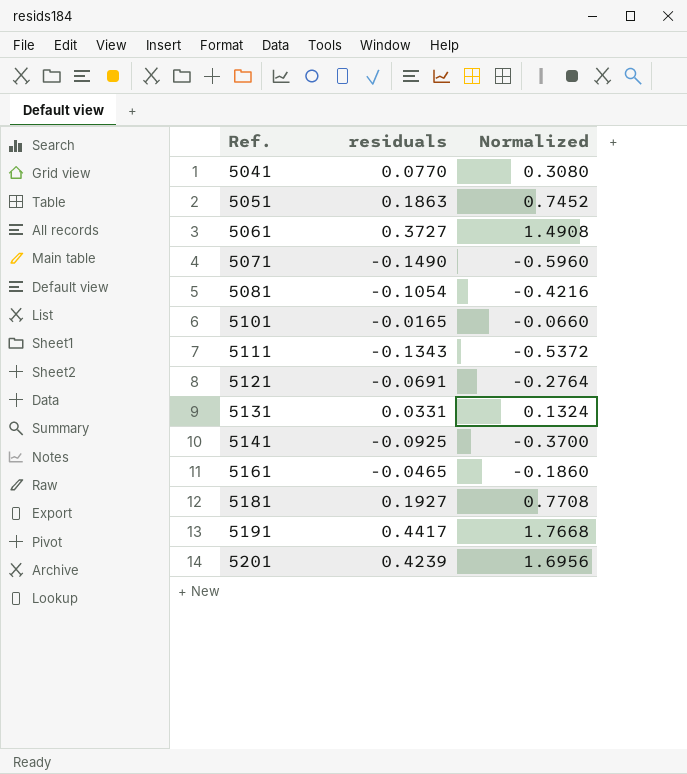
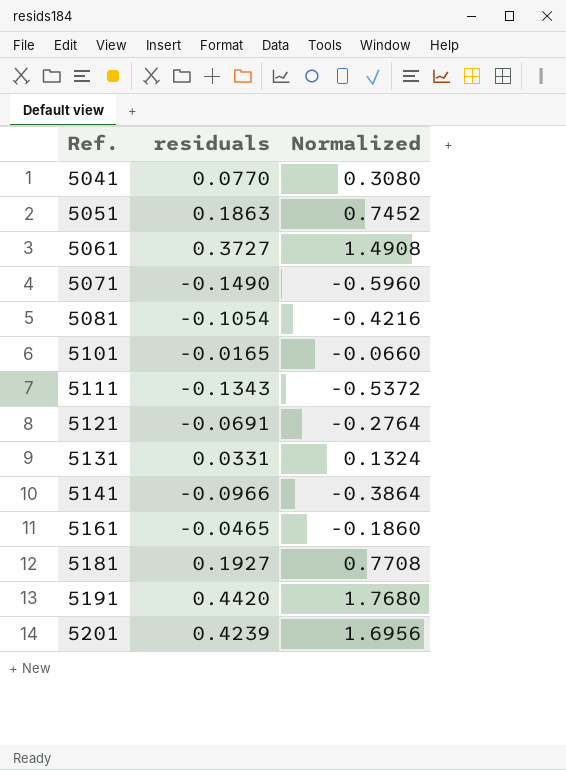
5141 | residuals: -0.0925 -> -0.0966
5141 | Normalized: -0.3700 -> -0.3864
5191 | residuals: 0.4417 -> 0.4420
5191 | Normalized: 1.7668 -> 1.7680

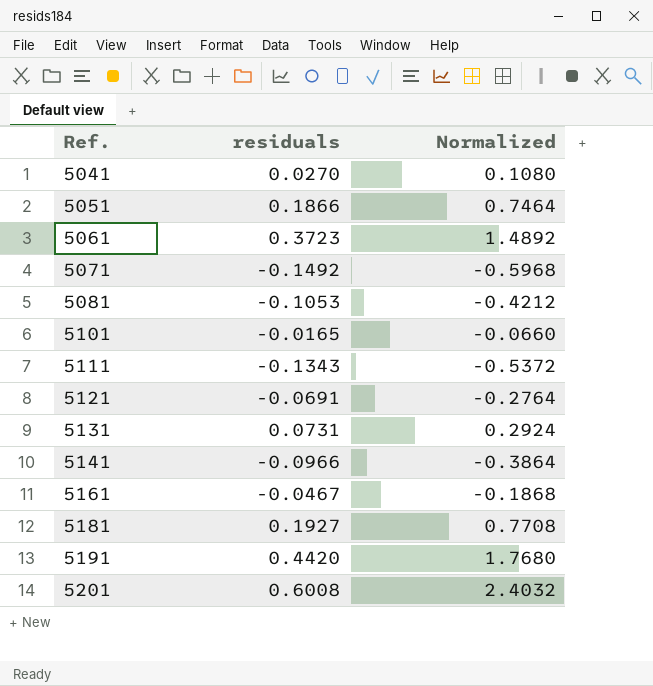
5041 | residuals: 0.0770 -> 0.0270
5041 | Normalized: 0.3080 -> 0.1080
5051 | residuals: 0.1863 -> 0.1866
5051 | Normalized: 0.7452 -> 0.7464
5061 | residuals: 0.3727 -> 0.3723
5061 | Normalized: 1.4908 -> 1.4892
5071 | residuals: -0.1490 -> -0.1492
5071 | Normalized: -0.5960 -> -0.5968
5081 | residuals: -0.1054 -> -0.1053
5081 | Normalized: -0.4216 -> -0.4212
5131 | residuals: 0.0331 -> 0.0731
5131 | Normalized: 0.1324 -> 0.2924
5161 | residuals: -0.0465 -> -0.0467
5161 | Normalized: -0.1860 -> -0.1868
5201 | residuals: 0.4239 -> 0.6008
5201 | Normalized: 1.6956 -> 2.4032

